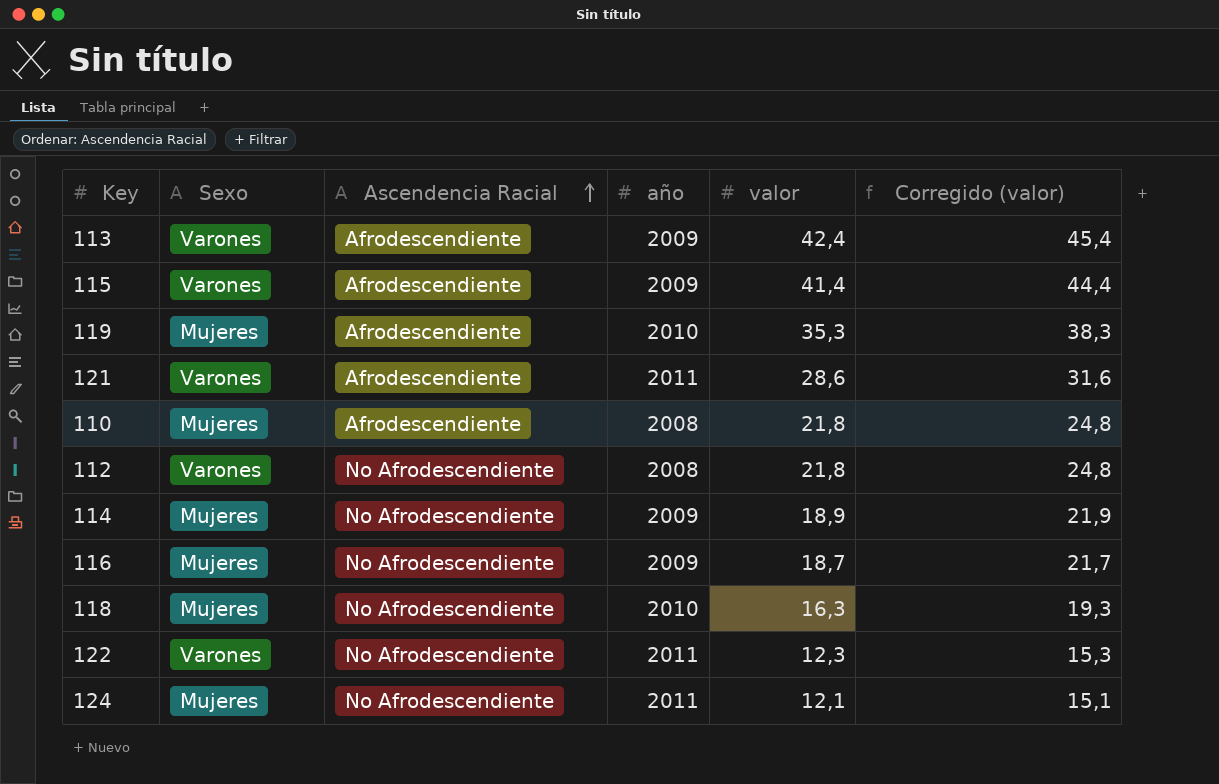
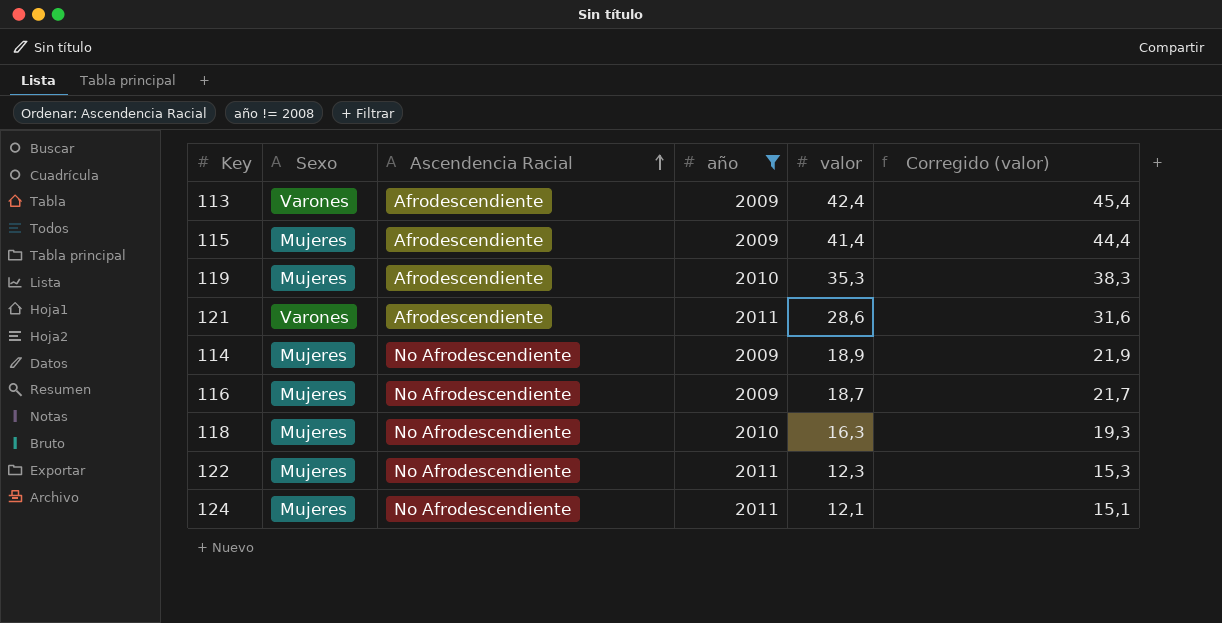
filter: none -> año != 2008
115 | Sexo: Varones -> Mujeres
122 | Sexo: Varones -> Mujeres

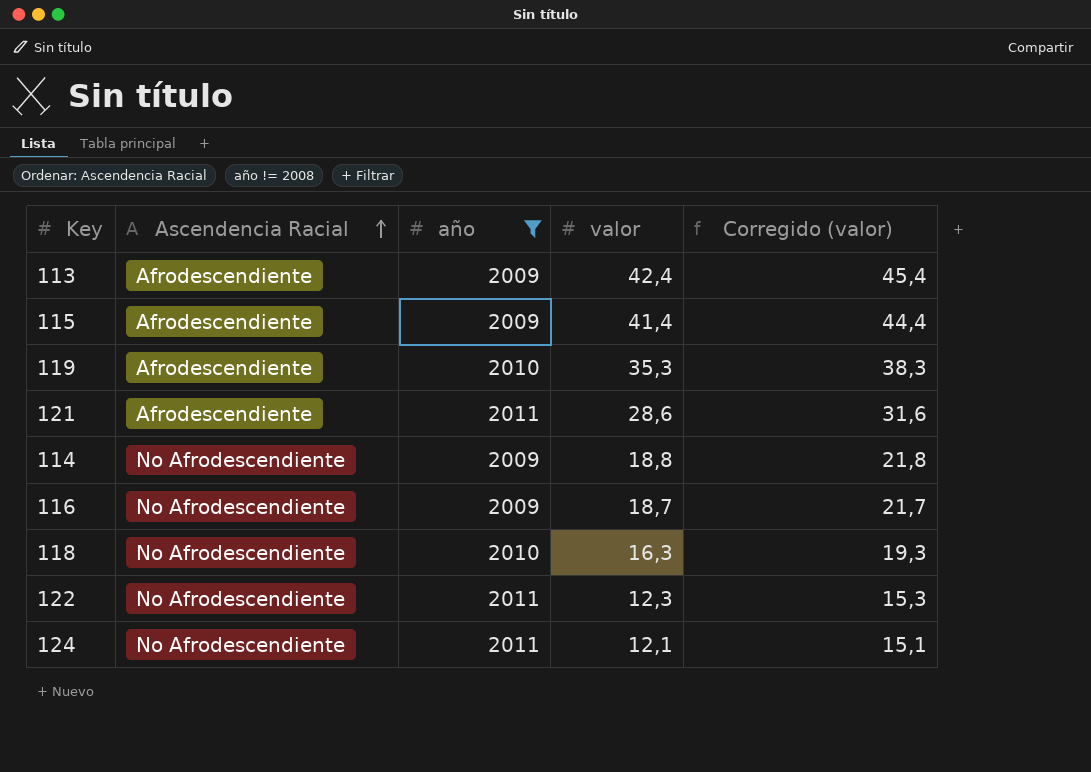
column Sexo | position: 2 -> none
114 | valor: 18,9 -> 18,8
114 | Corregido (valor): 21,9 -> 21,8

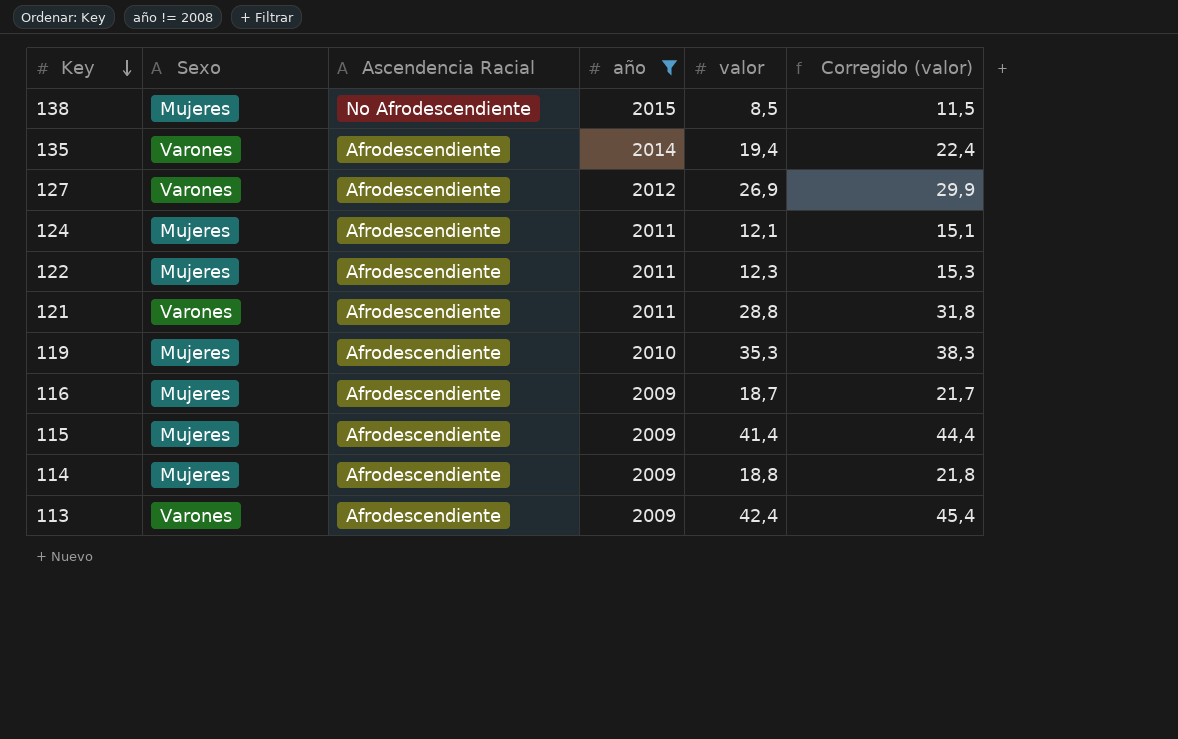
row order: Ascendencia Racial ascending -> Key descending
column Sexo | position: none -> 2
row 118: No Afrodescendiente | 2010 | 16,3 | 19,3 -> none
row 138: none -> Mujeres | No Afrodescendiente | 2015 | 8,5 | 11,5
row 135: none -> Varones | Afrodescendiente | 2014 | 19,4 | 22,4
row 127: none -> Varones | Afrodescendiente | 2012 | 26,9 | 29,9
124 | Ascendencia Racial: No Afrodescendiente -> Afrodescendiente
122 | Ascendencia Racial: No Afrodescendiente -> Afrodescendiente
121 | valor: 28,6 -> 28,8
121 | Corregido (valor): 31,6 -> 31,8
116 | Ascendencia Racial: No Afrodescendiente -> Afrodescendiente
114 | Ascendencia Racial: No Afrodescendiente -> Afrodescendiente

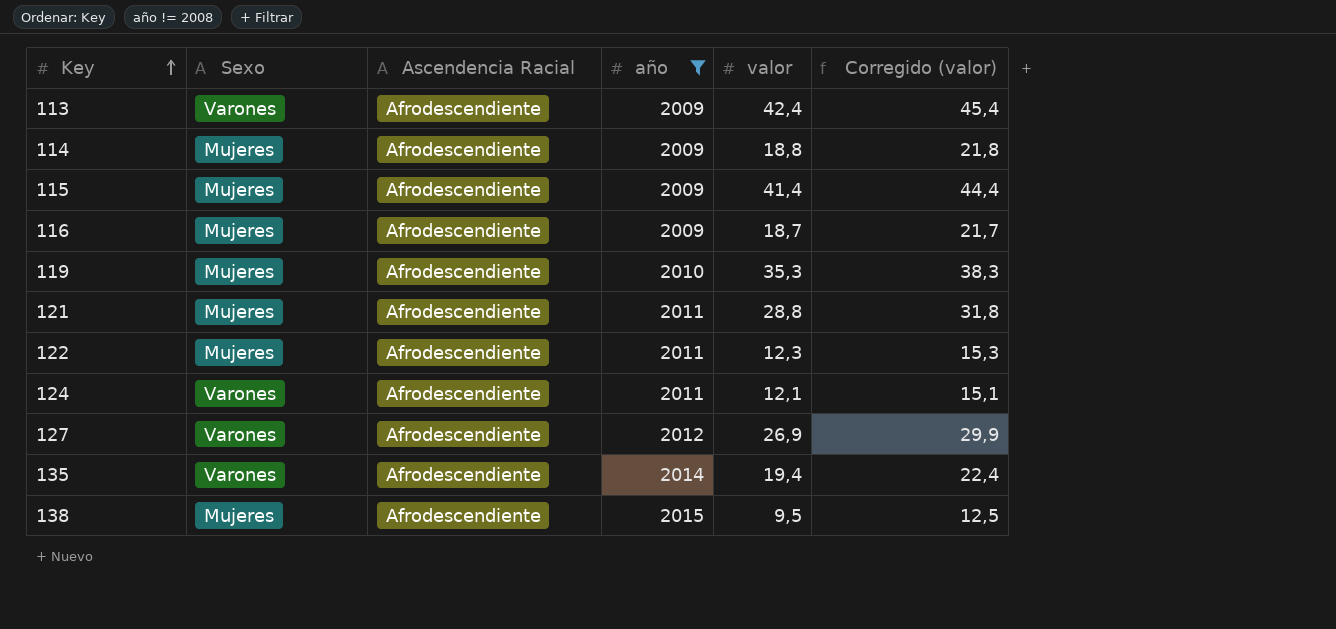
row order: Key descending -> Key ascending
121 | Sexo: Varones -> Mujeres
124 | Sexo: Mujeres -> Varones
138 | Ascendencia Racial: No Afrodescendiente -> Afrodescendiente
138 | valor: 8,5 -> 9,5
138 | Corregido (valor): 11,5 -> 12,5

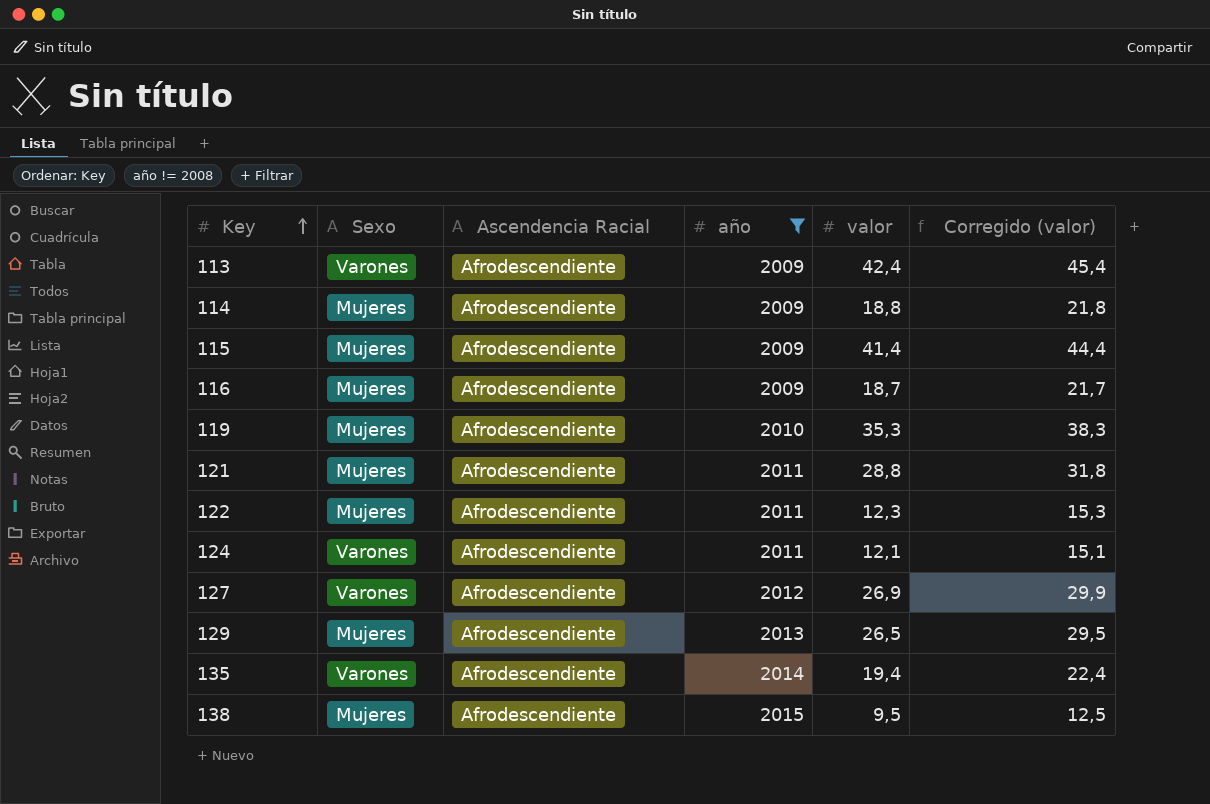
row 129: none -> Mujeres | Afrodescendiente | 2013 | 26,5 | 29,5

